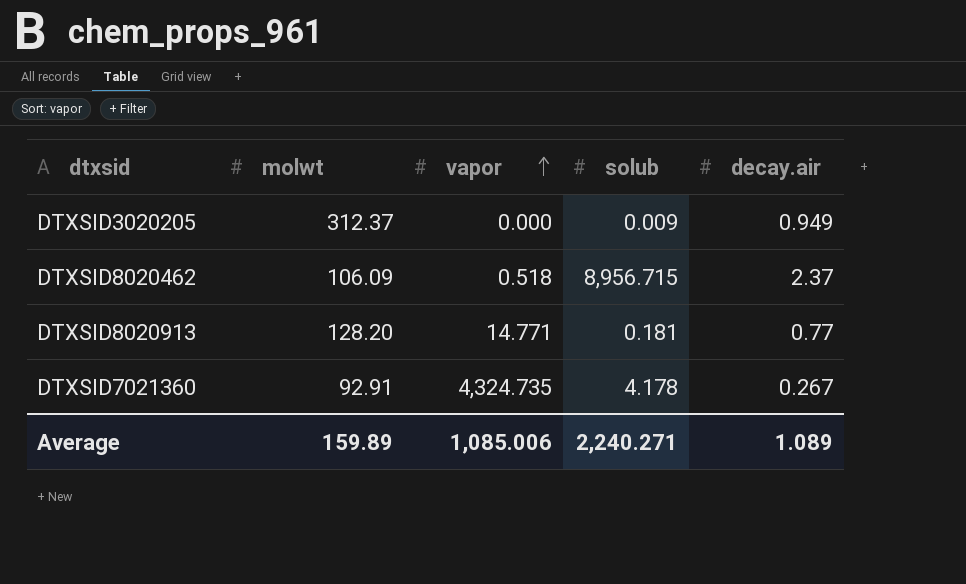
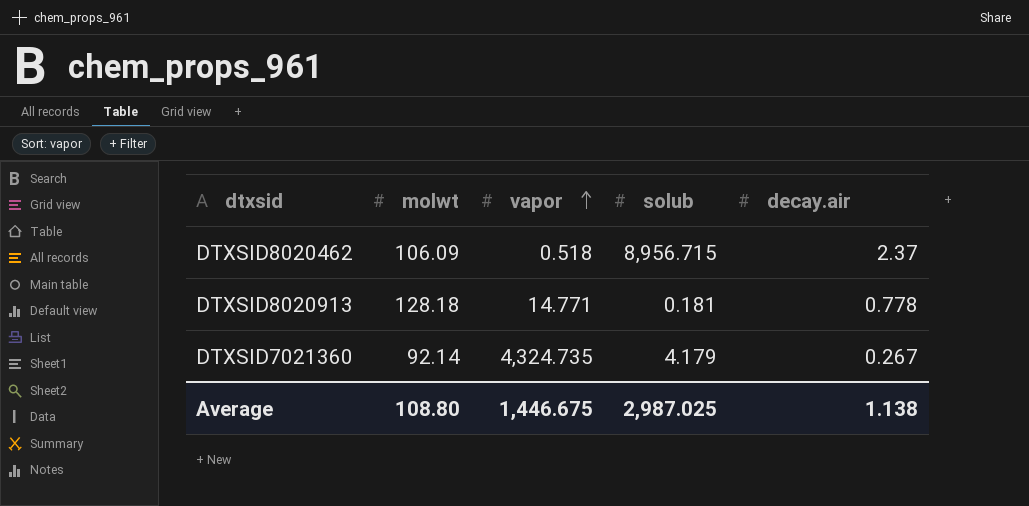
row DTXSID3020205: 312.37 | 0.000 | 0.009 | 0.949 -> none
DTXSID8020913 | molwt: 128.20 -> 128.18
DTXSID8020913 | decay.air: 0.77 -> 0.778
DTXSID7021360 | molwt: 92.91 -> 92.14
DTXSID7021360 | solub: 4.178 -> 4.179
Average | molwt: 159.89 -> 108.80
Average | vapor: 1,085.006 -> 1,446.675
Average | solub: 2,240.271 -> 2,987.025
Average | decay.air: 1.089 -> 1.138

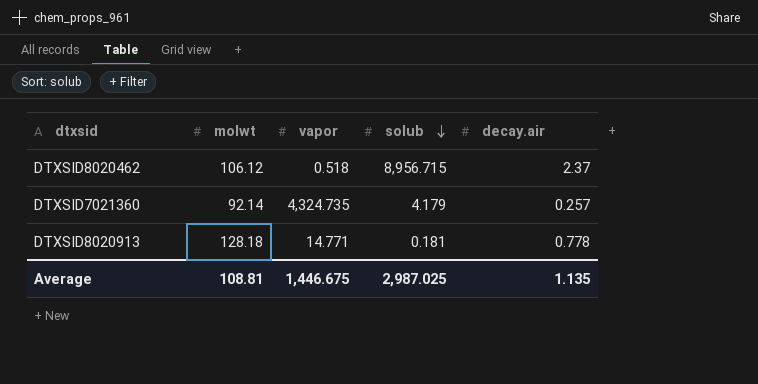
row order: vapor ascending -> solub descending
DTXSID8020462 | molwt: 106.09 -> 106.12
DTXSID7021360 | decay.air: 0.267 -> 0.257
Average | molwt: 108.80 -> 108.81
Average | decay.air: 1.138 -> 1.135

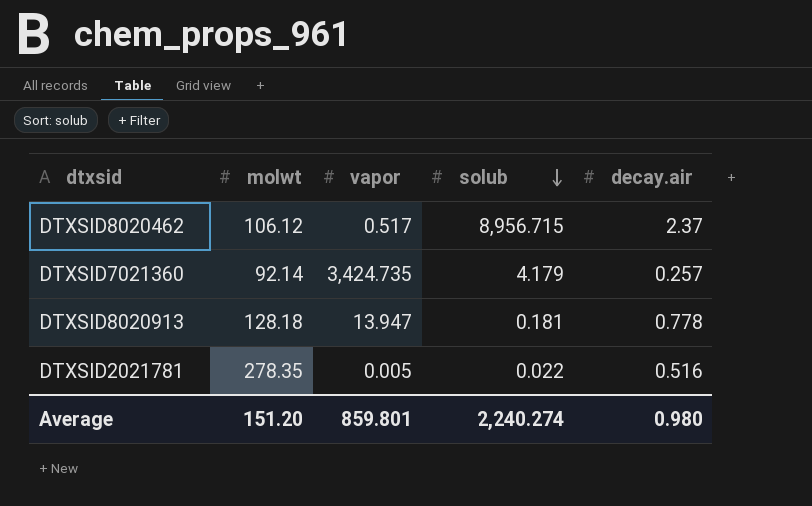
DTXSID8020462 | vapor: 0.518 -> 0.517
DTXSID7021360 | vapor: 4,324.735 -> 3,424.735
DTXSID8020913 | vapor: 14.771 -> 13.947
row DTXSID2021781: none -> 278.35 | 0.005 | 0.022 | 0.516
Average | molwt: 108.81 -> 151.20
Average | vapor: 1,446.675 -> 859.801
Average | solub: 2,987.025 -> 2,240.274
Average | decay.air: 1.135 -> 0.980

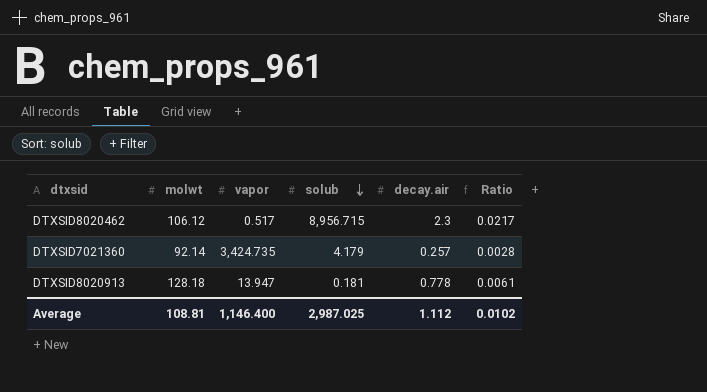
column Ratio | formula: none -> [decay.air] / [molwt]
row DTXSID2021781: 278.35 | 0.005 | 0.022 | 0.516 -> none
DTXSID8020462 | decay.air: 2.37 -> 2.3
Average | molwt: 151.20 -> 108.81
Average | vapor: 859.801 -> 1,146.400
Average | solub: 2,240.274 -> 2,987.025
Average | decay.air: 0.980 -> 1.112

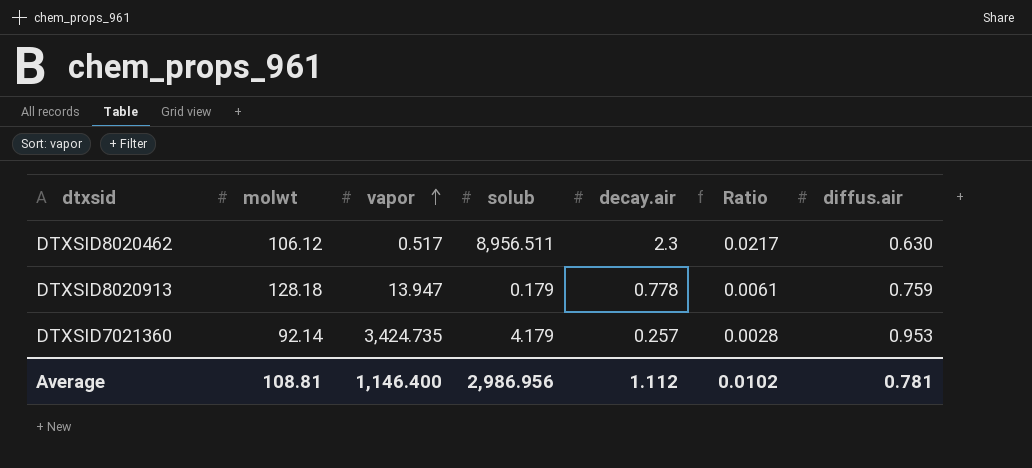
row order: solub descending -> vapor ascending
column diffus.air | position: none -> 7
DTXSID8020462 | solub: 8,956.715 -> 8,956.511
DTXSID8020913 | solub: 0.181 -> 0.179
Average | solub: 2,987.025 -> 2,986.956

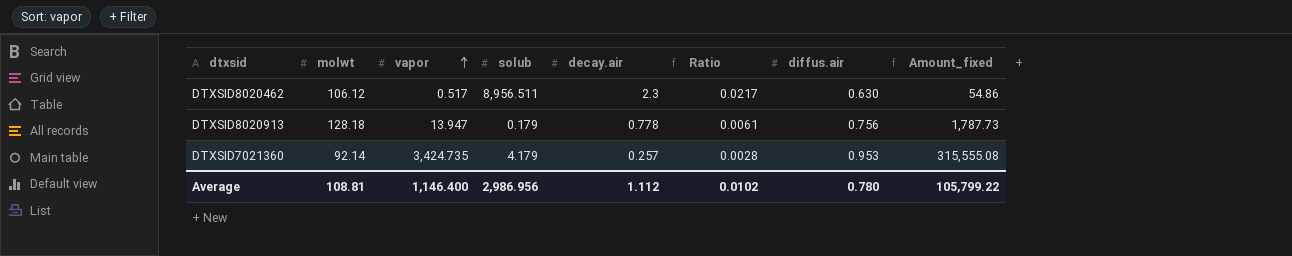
column Amount_fixed | formula: none -> [molwt] * [vapor]
DTXSID8020913 | diffus.air: 0.759 -> 0.756
Average | diffus.air: 0.781 -> 0.780

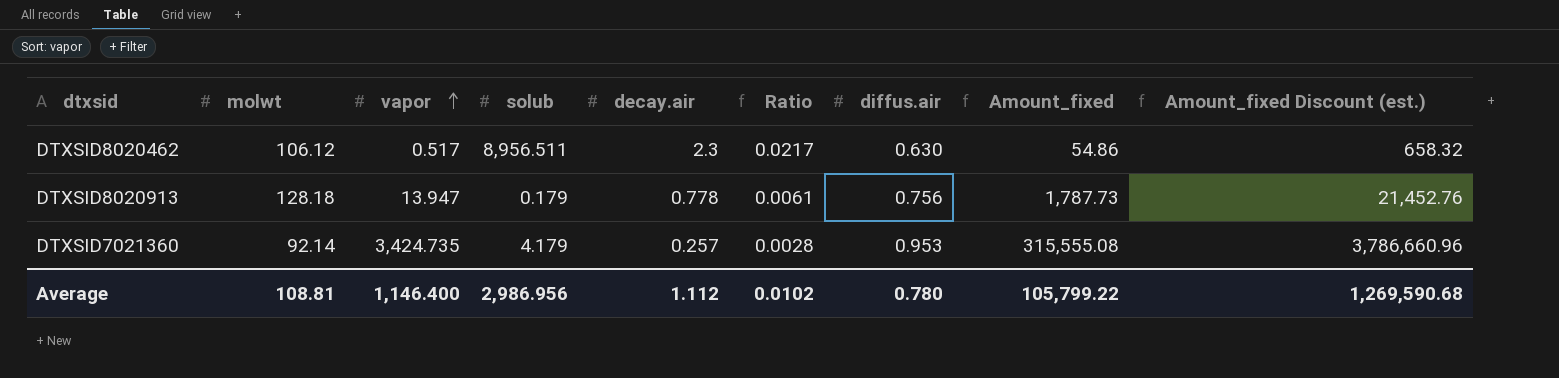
column Amount_fixed Discount (est.) | formula: none -> [Amount_fixed] * 12

